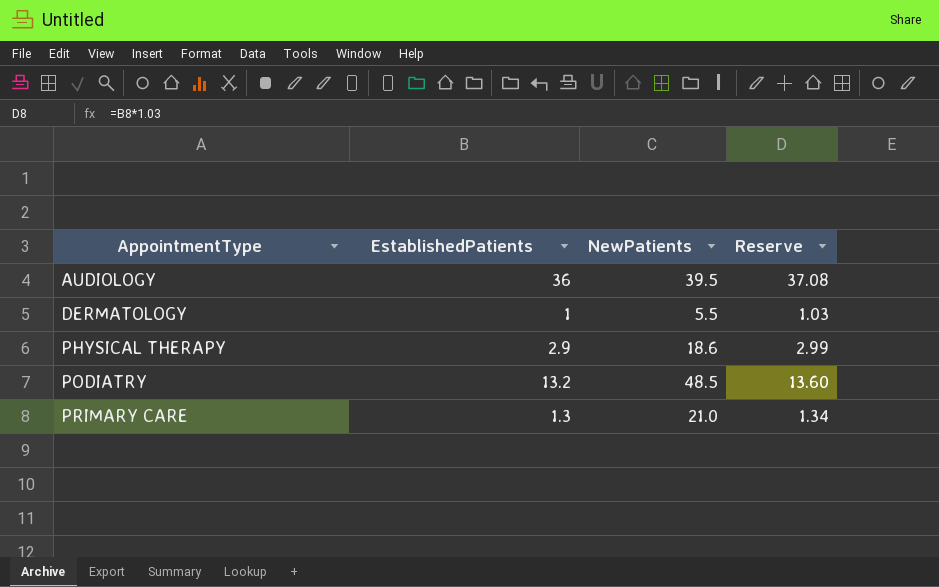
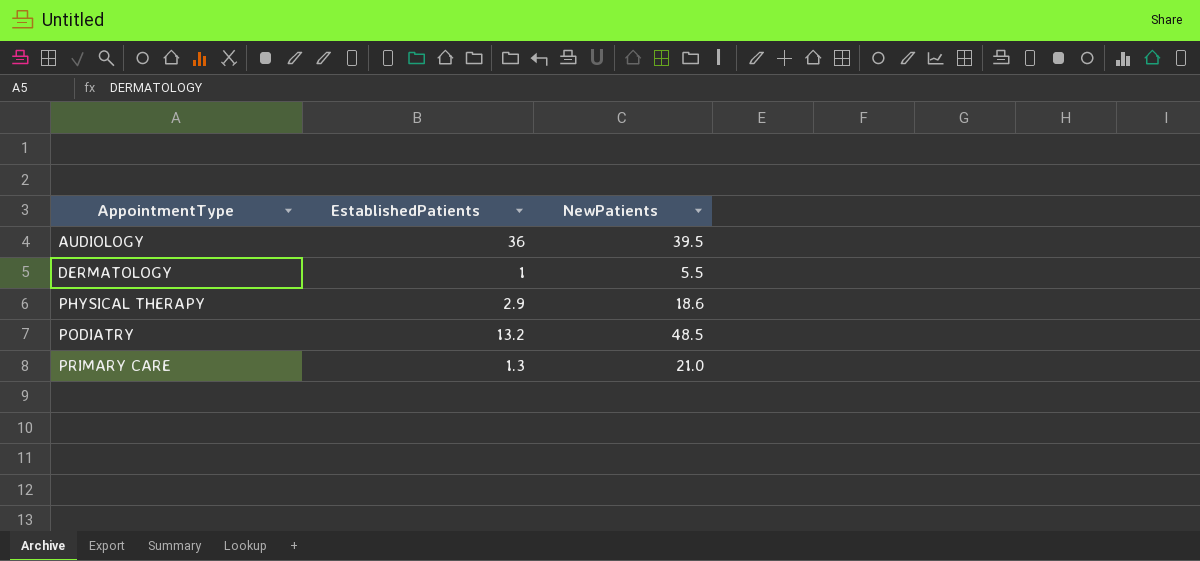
column Reserve | formula: [EstablishedPatients] * 1.03 -> none

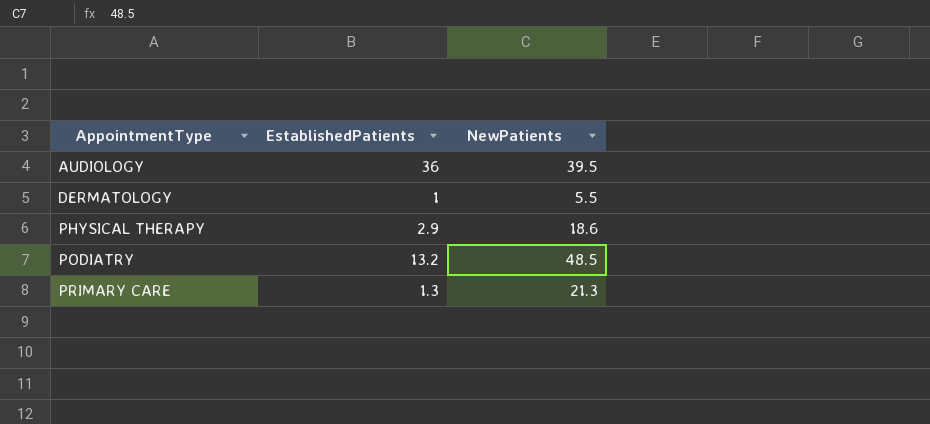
PRIMARY CARE | NewPatients: 21.0 -> 21.3

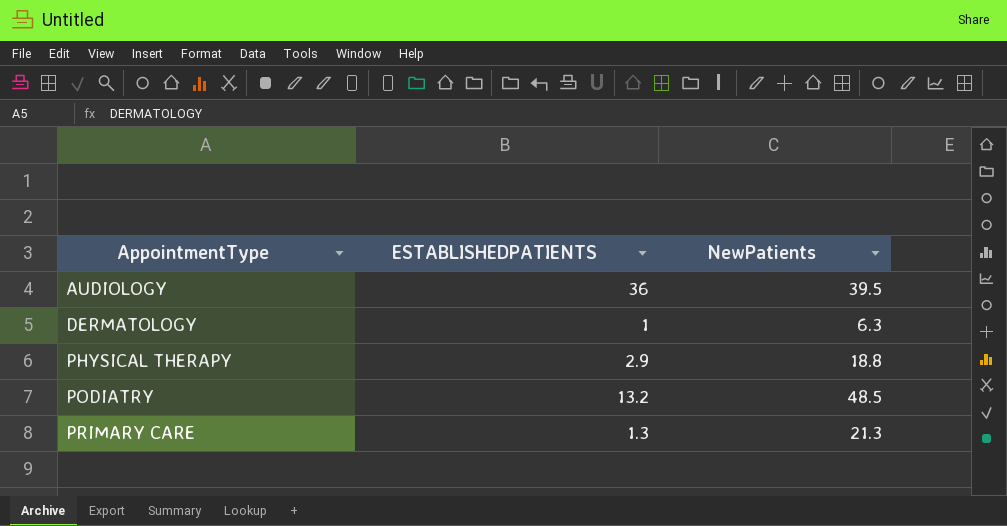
column name: EstablishedPatients -> ESTABLISHEDPATIENTS
DERMATOLOGY | NewPatients: 5.5 -> 6.3
PHYSICAL THERAPY | NewPatients: 18.6 -> 18.8

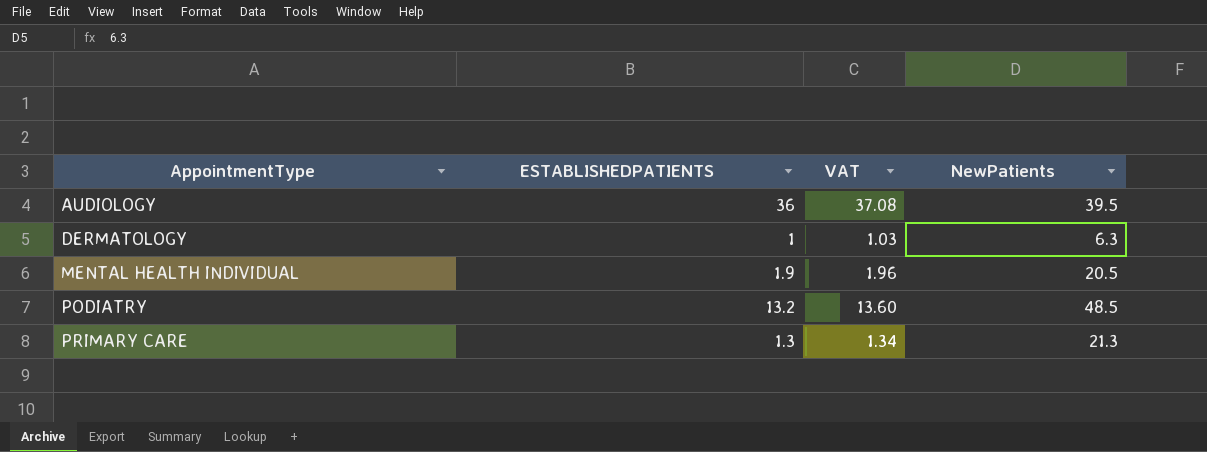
column VAT | formula: none -> [ESTABLISHEDPATIENTS] * 1.03
row PHYSICAL THERAPY: 2.9 | 18.8 -> none
row MENTAL HEALTH INDIVIDUAL: none -> 1.9 | 1.96 | 20.5

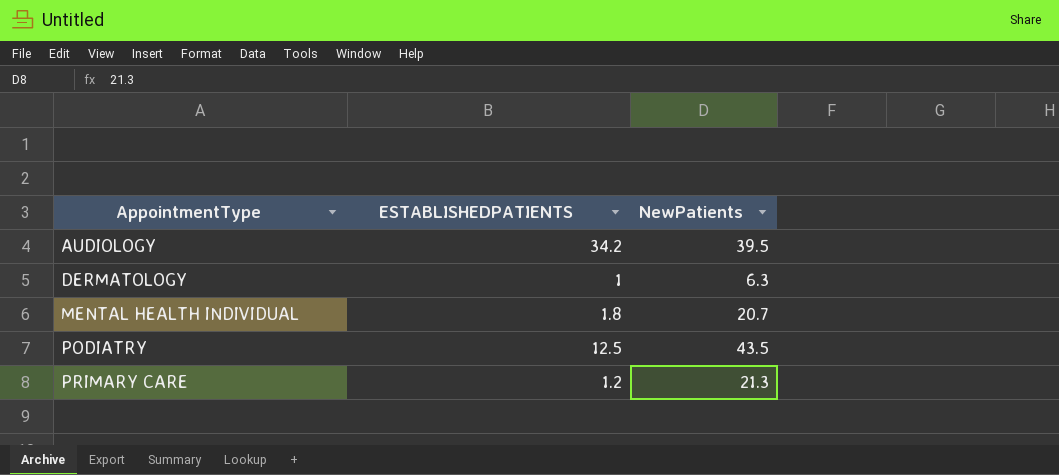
column VAT | formula: [ESTABLISHEDPATIENTS] * 1.03 -> none
AUDIOLOGY | ESTABLISHEDPATIENTS: 36 -> 34.2
MENTAL HEALTH INDIVIDUAL | ESTABLISHEDPATIENTS: 1.9 -> 1.8
MENTAL HEALTH INDIVIDUAL | NewPatients: 20.5 -> 20.7
PODIATRY | ESTABLISHEDPATIENTS: 13.2 -> 12.5
PODIATRY | NewPatients: 48.5 -> 43.5
PRIMARY CARE | ESTABLISHEDPATIENTS: 1.3 -> 1.2

